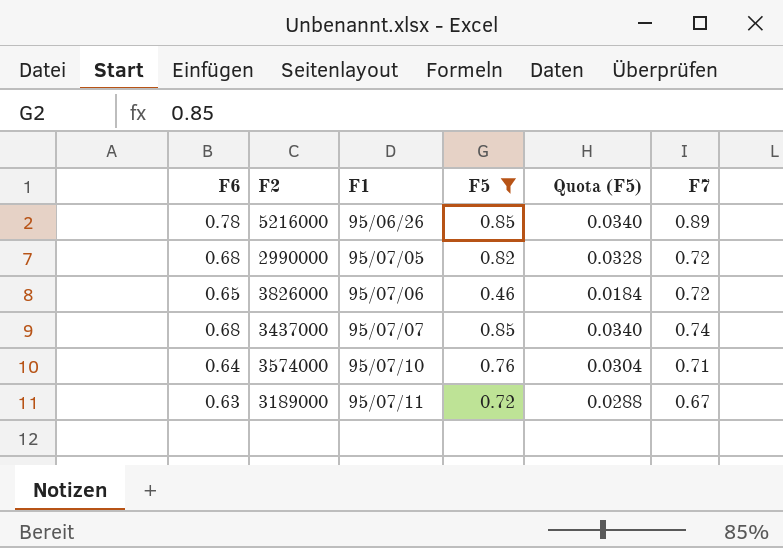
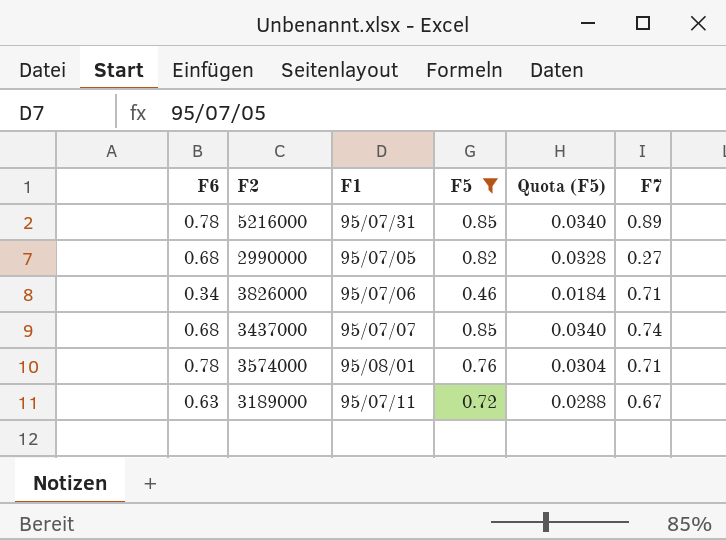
5216000 | F1: 95/06/26 -> 95/07/31
2990000 | F7: 0.72 -> 0.27
3826000 | F6: 0.65 -> 0.34
3826000 | F7: 0.72 -> 0.71
3574000 | F6: 0.64 -> 0.78
3574000 | F1: 95/07/10 -> 95/08/01

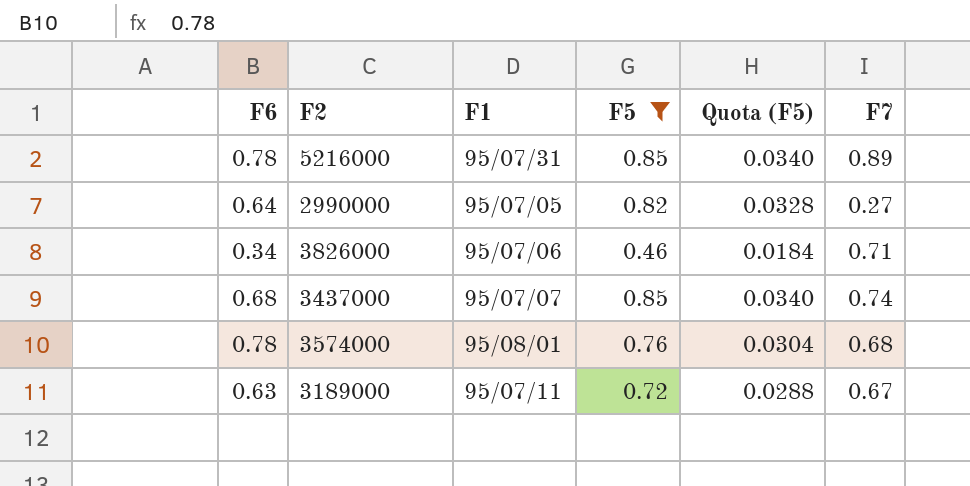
2990000 | F6: 0.68 -> 0.64
3574000 | F7: 0.71 -> 0.68

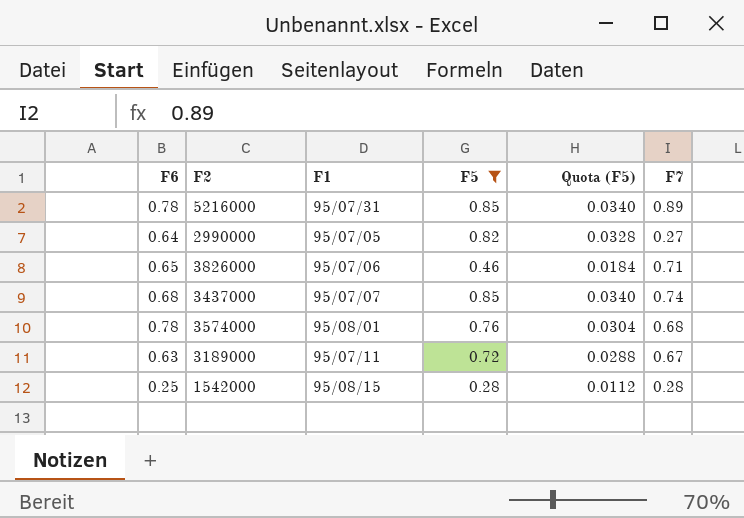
3826000 | F6: 0.34 -> 0.65
row 1542000: none -> 0.25 | 95/08/15 | 0.28 | 0.0112 | 0.28

